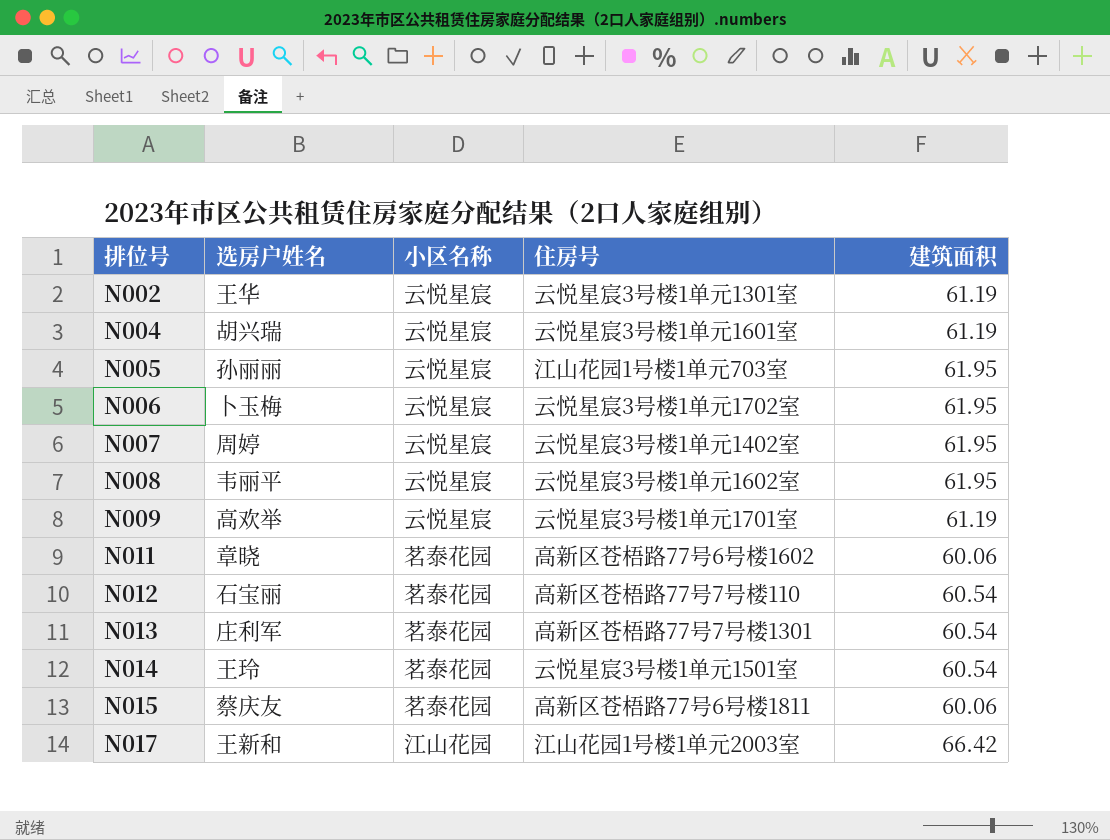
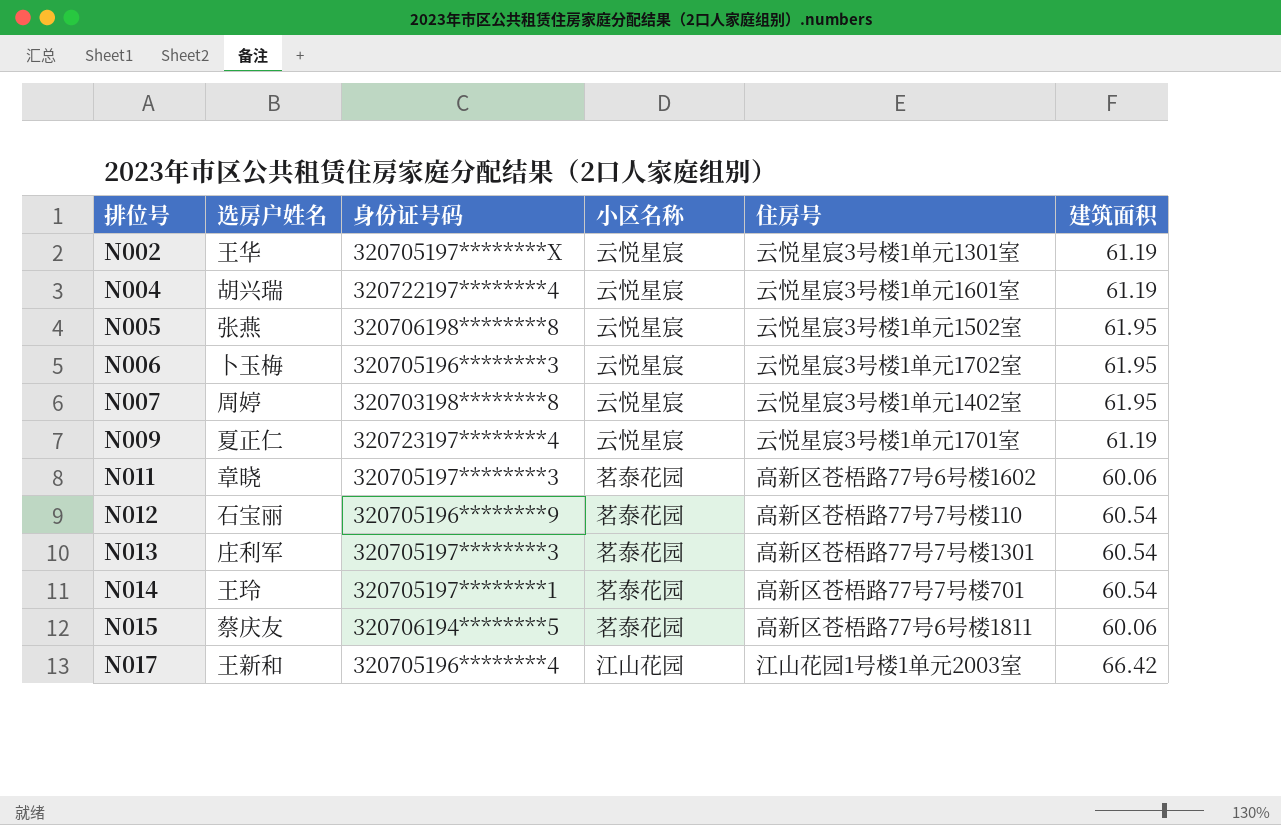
column 身份证号码 | position: none -> 3
row N008: 韦丽平 | 云悦星宸 | 云悦星宸3号楼1单元1602室 | 61.95 -> none
N005 | 选房户姓名: 孙丽丽 -> 张燕
N005 | 住房号: 江山花园1号楼1单元703室 -> 云悦星宸3号楼1单元1502室
N009 | 选房户姓名: 高欢举 -> 夏正仁
N014 | 住房号: 云悦星宸3号楼1单元1501室 -> 高新区苍梧路77号7号楼701

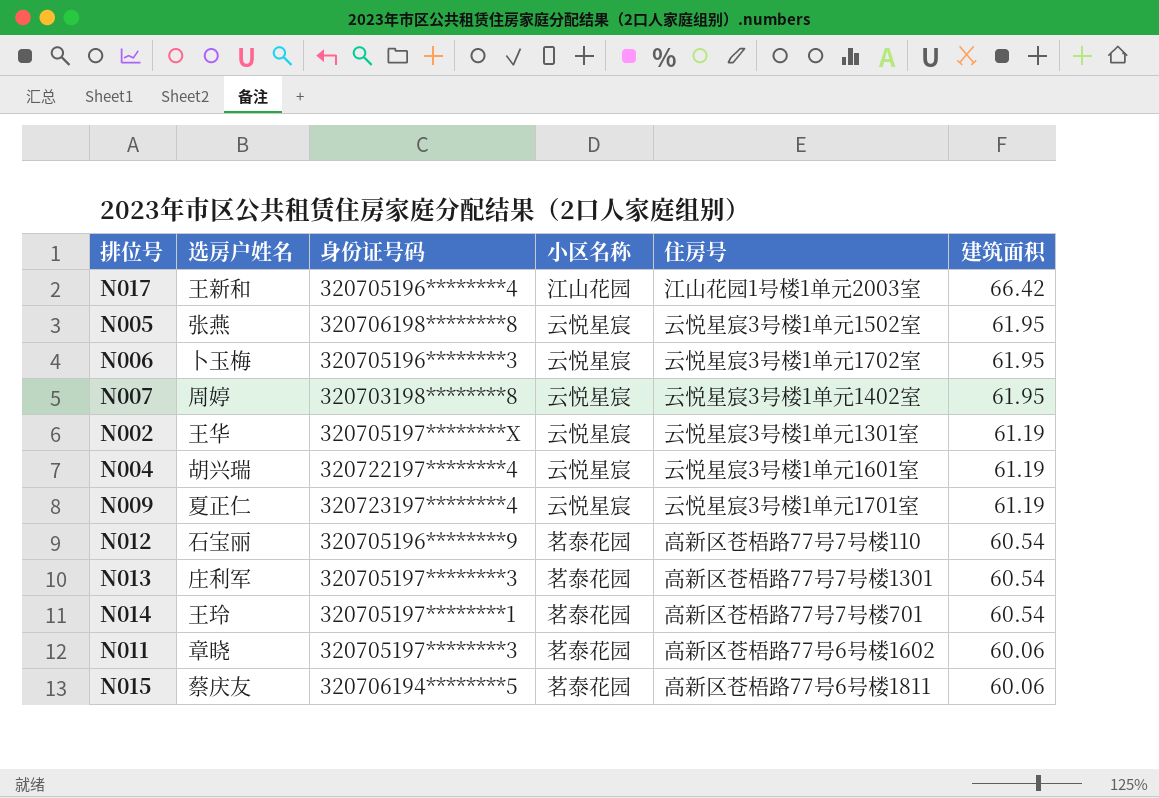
row order: 排位号 ascending -> 建筑面积 descending

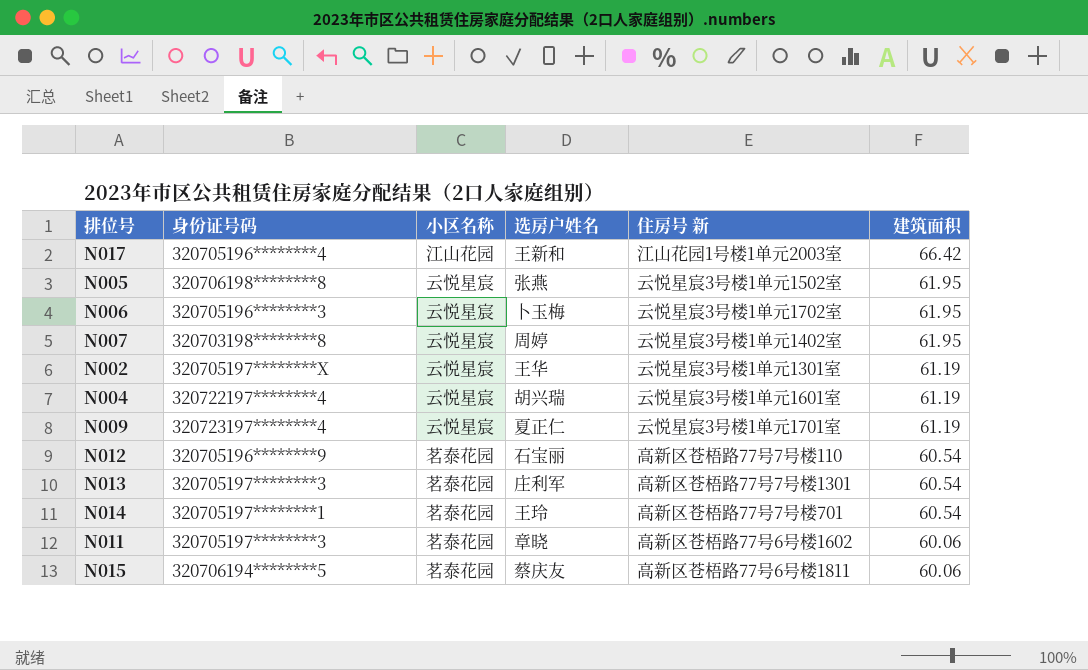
column 选房户姓名 | position: 2 -> 4
column name: 住房号 -> 住房号 新

